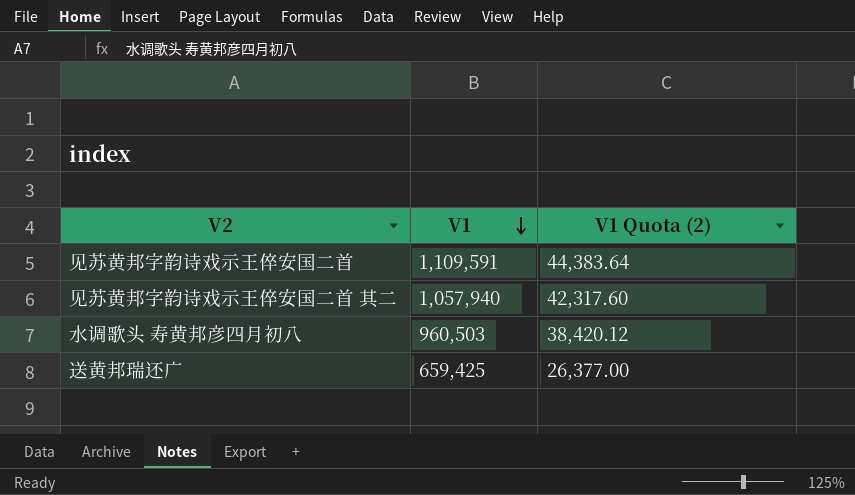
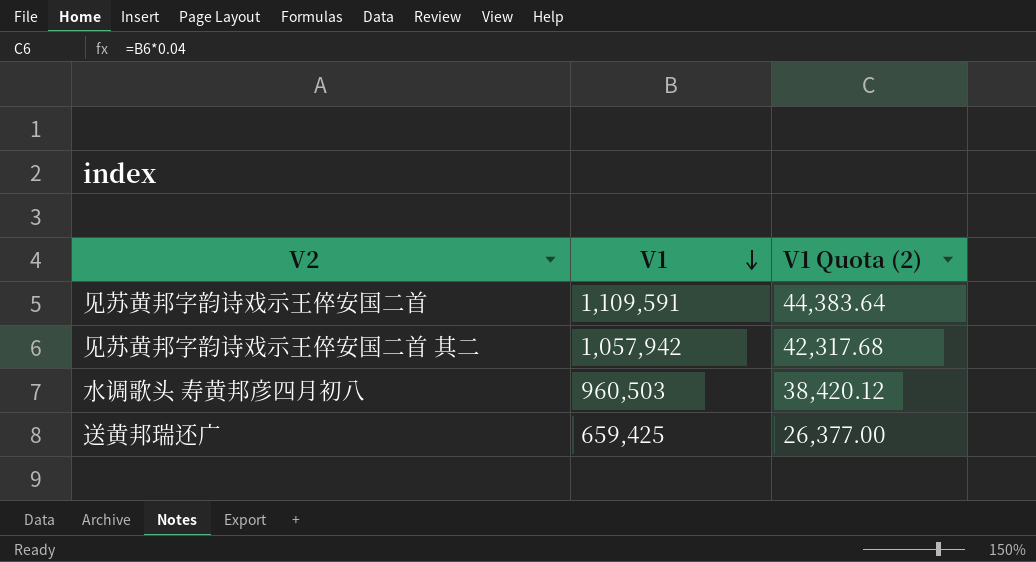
见苏黄邦字韵诗戏示王倅安国二首 其二 | V1: 1,057,940 -> 1,057,942
见苏黄邦字韵诗戏示王倅安国二首 其二 | V1 Quota (2): 42,317.60 -> 42,317.68

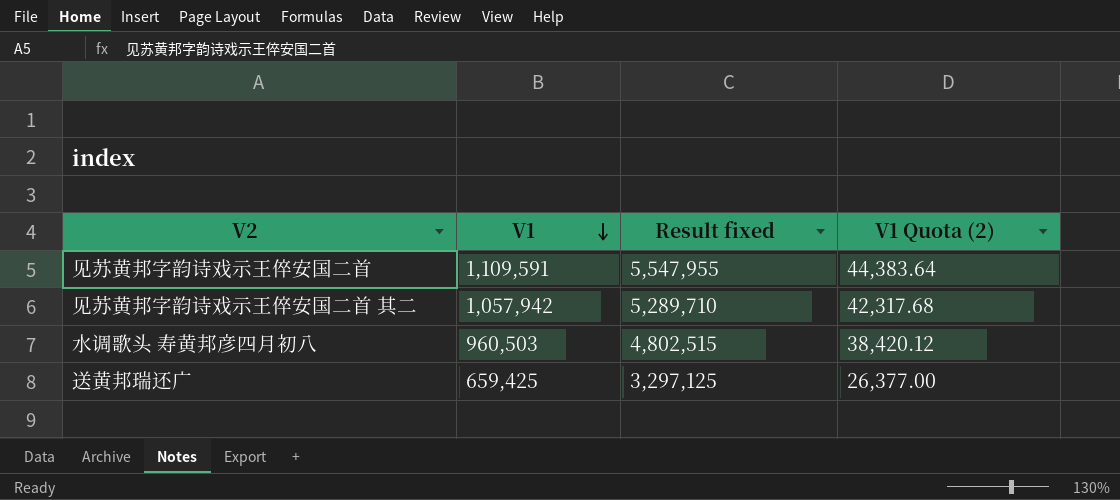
column Result fixed | formula: none -> [V1] * 5

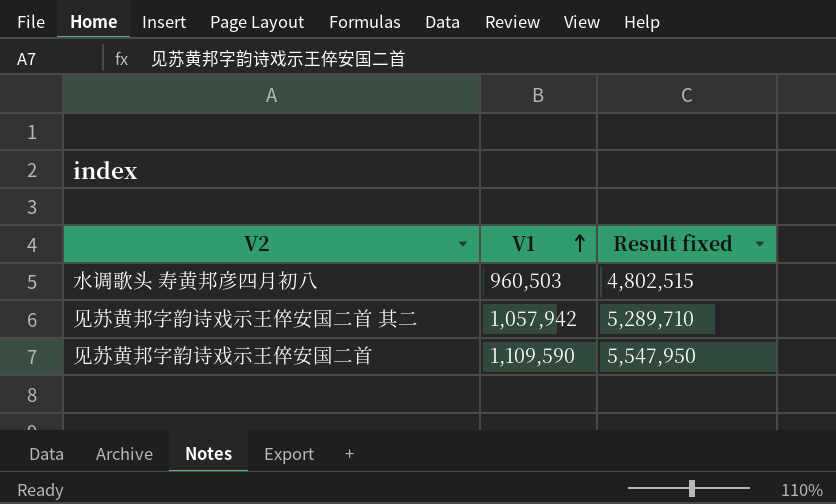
row order: V1 descending -> V1 ascending
column V1 Quota (2) | formula: [V1] * 0.04 -> none
row 送黄邦瑞还广: 659,425 | 3,297,125 | 26,377.00 -> none
见苏黄邦字韵诗戏示王倅安国二首 | V1: 1,109,591 -> 1,109,590
见苏黄邦字韵诗戏示王倅安国二首 | Result fixed: 5,547,955 -> 5,547,950

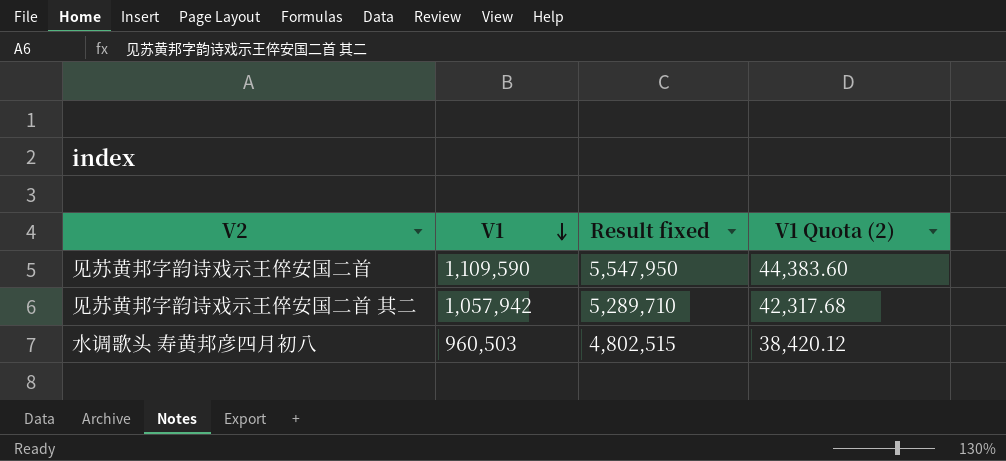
row order: V1 ascending -> V1 descending
column V1 Quota (2) | formula: none -> [V1] * 0.04

